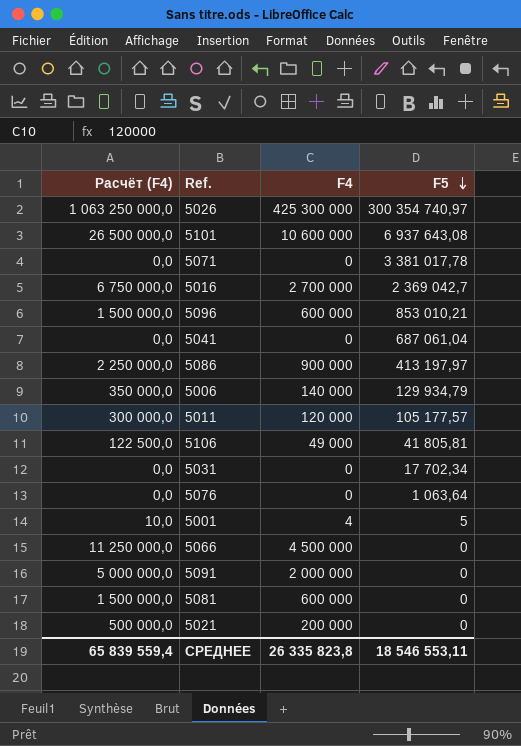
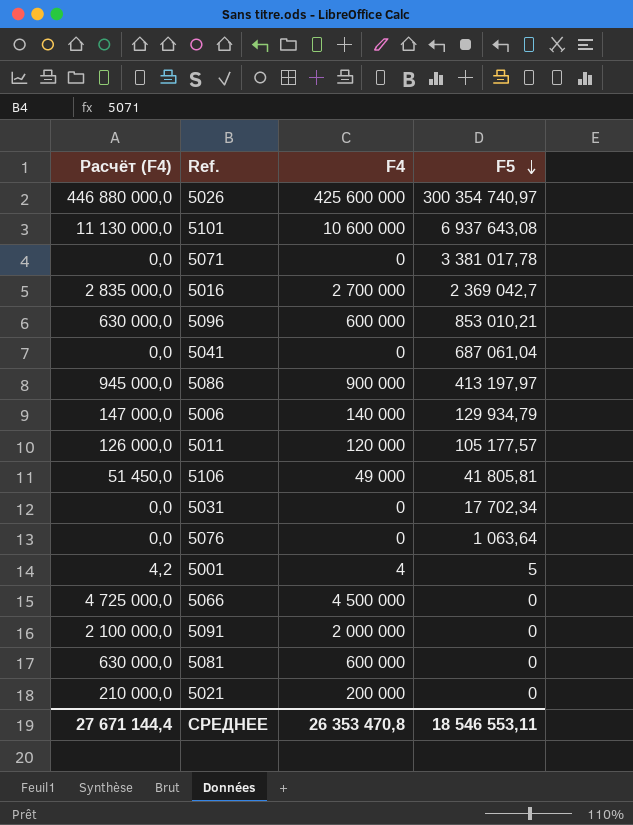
column Расчёт (F4) | formula: [F4] * 2,5 -> [F4] * 1,05
5026 | F4: 425 300 000 -> 425 600 000
СРЕДНЕЕ | Расчёт (F4): 65 839 559,4 -> 27 671 144,4
СРЕДНЕЕ | F4: 26 335 823,8 -> 26 353 470,8

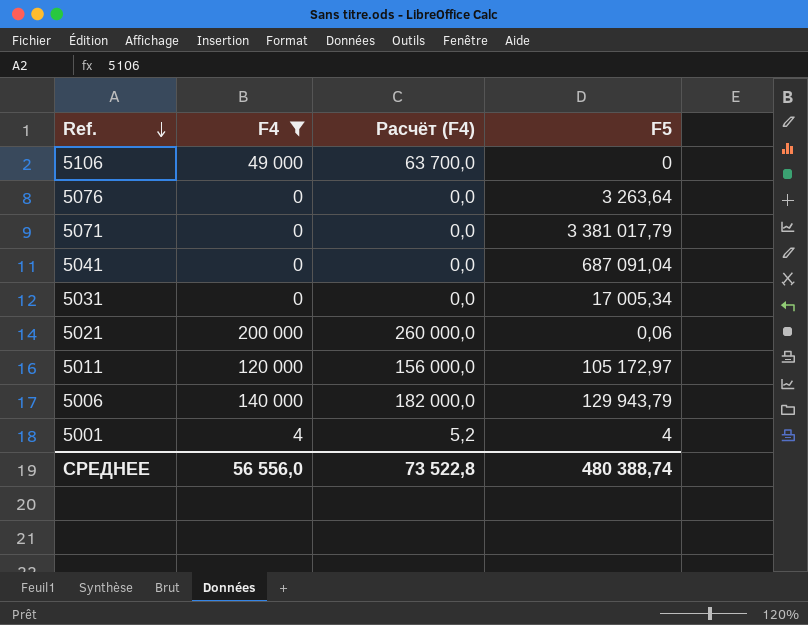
filter: none -> F4 <= 200 000
row order: F5 descending -> Ref. descending
column Расчёт (F4) | formula: [F4] * 1,05 -> [F4] * 1,3
column Расчёт (F4) | position: 1 -> 3
5106 | F5: 41 805,81 -> 0
5076 | F5: 1 063,64 -> 3 263,64
5071 | F5: 3 381 017,78 -> 3 381 017,79
5041 | F5: 687 061,04 -> 687 091,04
5031 | F5: 17 702,34 -> 17 005,34
5021 | F5: 0 -> 0,06
5011 | F5: 105 177,57 -> 105 172,97
5006 | F5: 129 934,79 -> 129 943,79
5001 | F5: 5 -> 4
СРЕДНЕЕ | F4: 26 353 470,8 -> 56 556,0
СРЕДНЕЕ | Расчёт (F4): 27 671 144,4 -> 73 522,8
СРЕДНЕЕ | F5: 18 546 553,11 -> 480 388,74

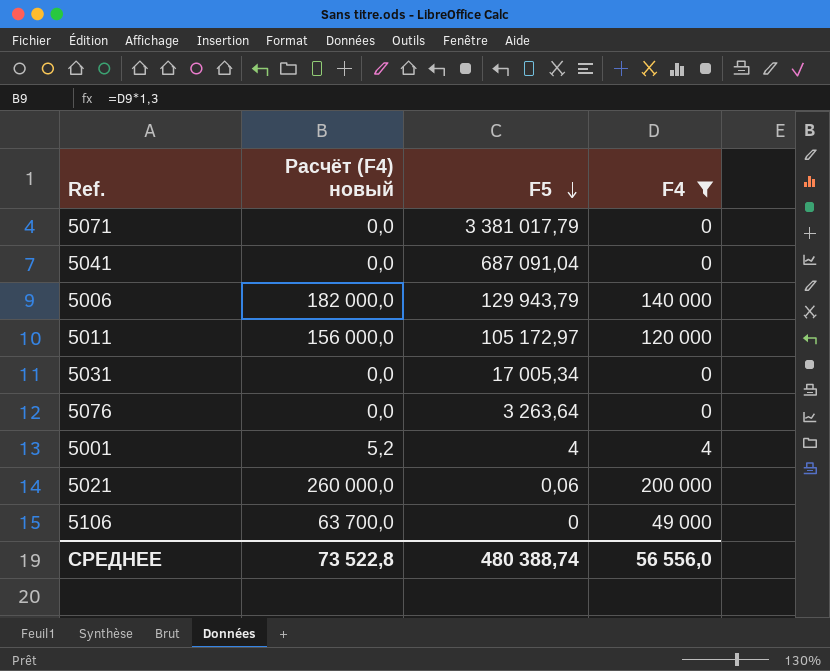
row order: Ref. descending -> F5 descending
column name: Расчёт (F4) -> Расчёт (F4) новый
column F4 | position: 2 -> 4

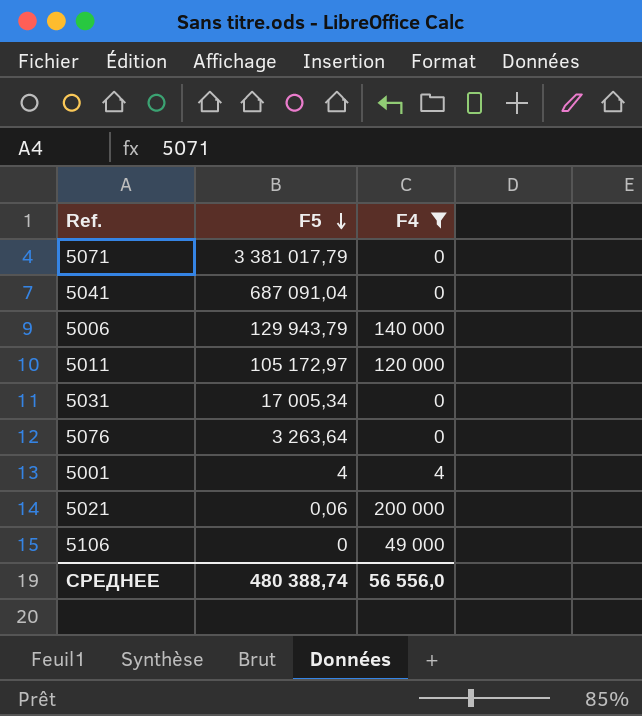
column Расчёт (F4) новый | formula: [F4] * 1,3 -> none

